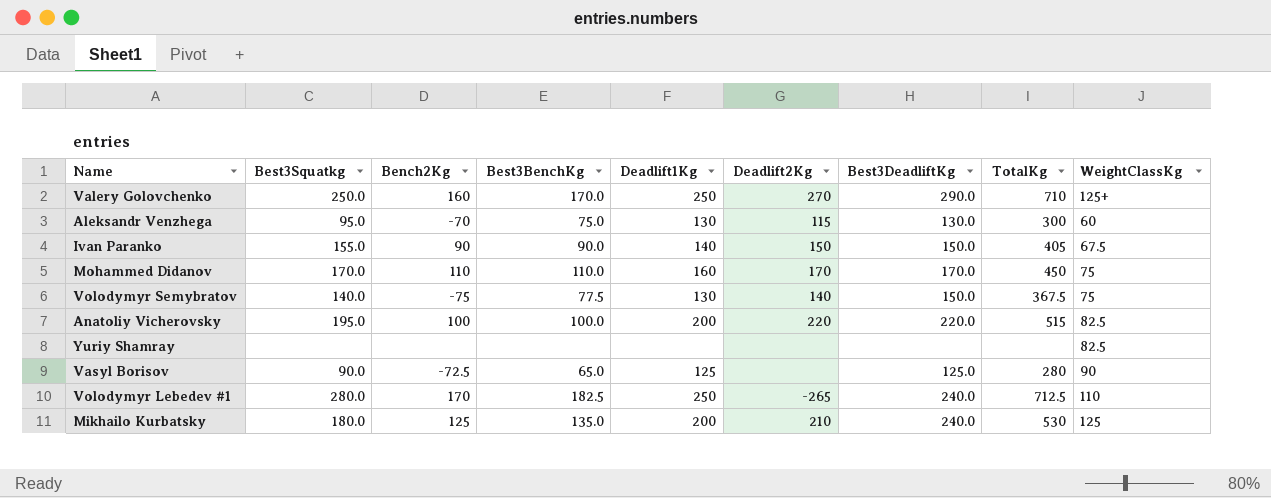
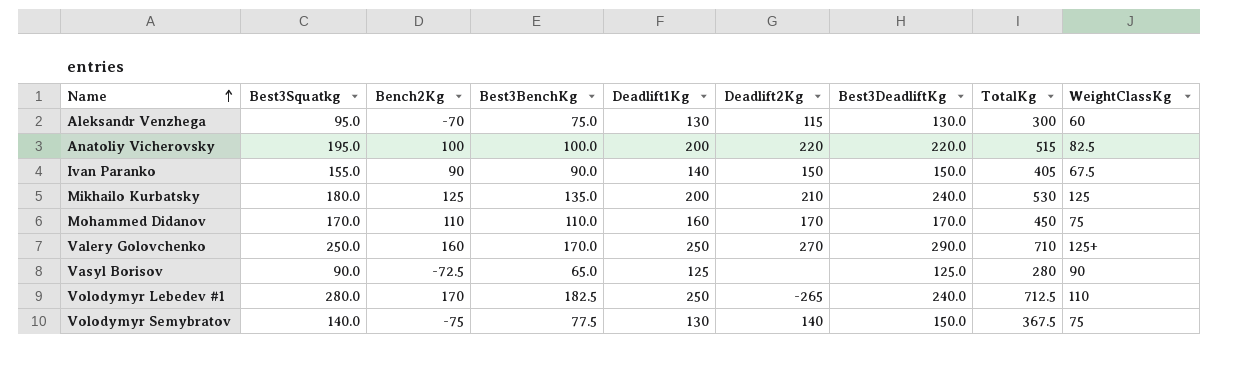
row order: none -> Name ascending
row Yuriy Shamray: none | none | none | none | none | none | none | 82.5 -> none

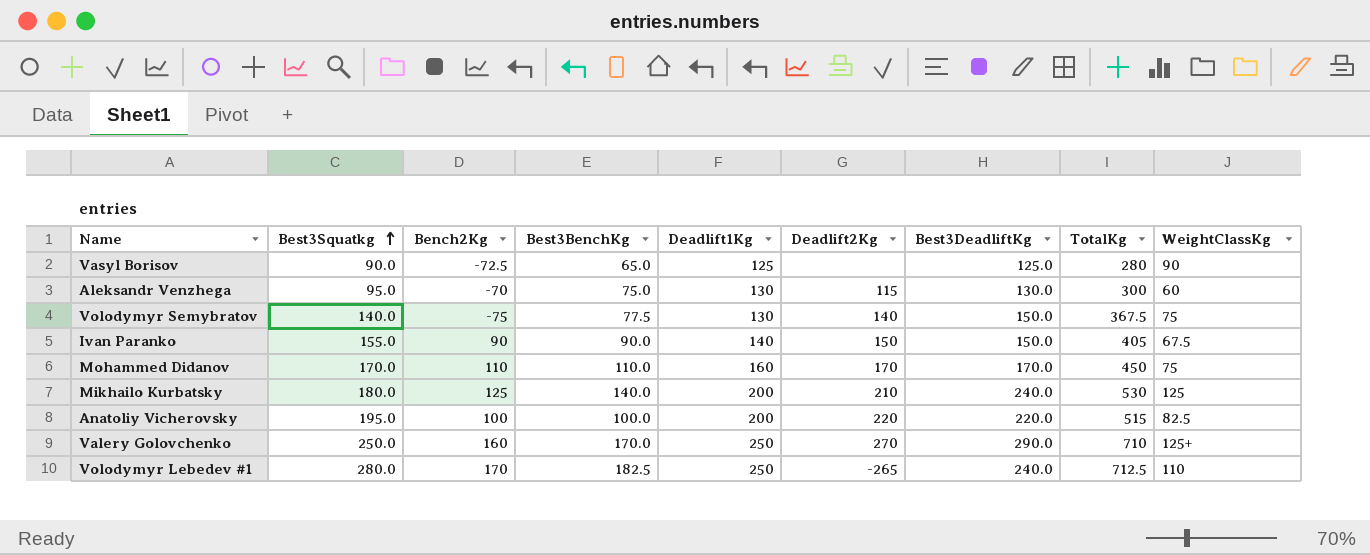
row order: Name ascending -> Best3Squatkg ascending
Mikhailo Kurbatsky | Best3BenchKg: 135.0 -> 140.0

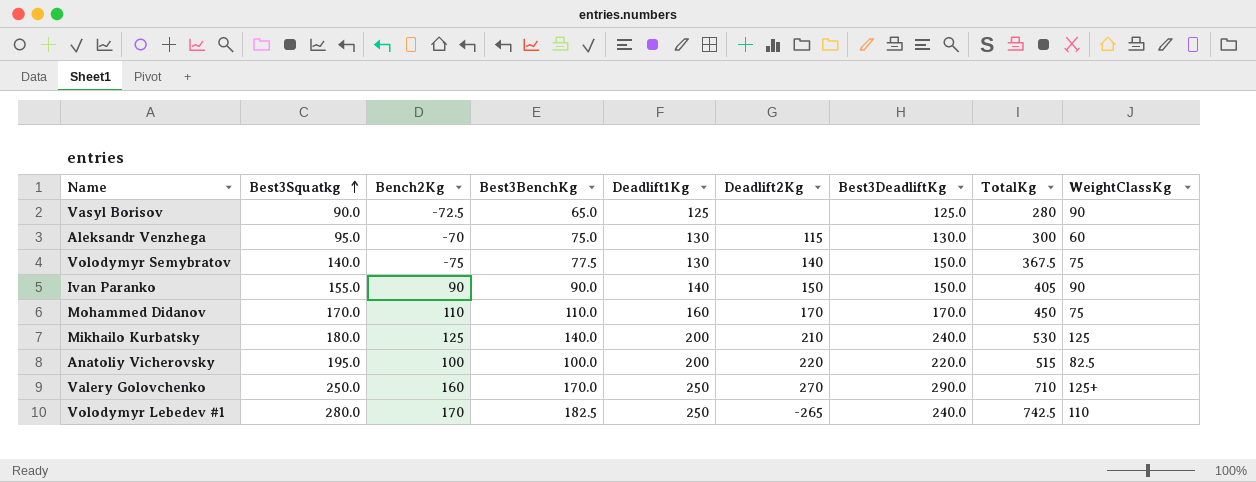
Ivan Paranko | WeightClassKg: 67.5 -> 90
Volodymyr Lebedev #1 | TotalKg: 712.5 -> 742.5

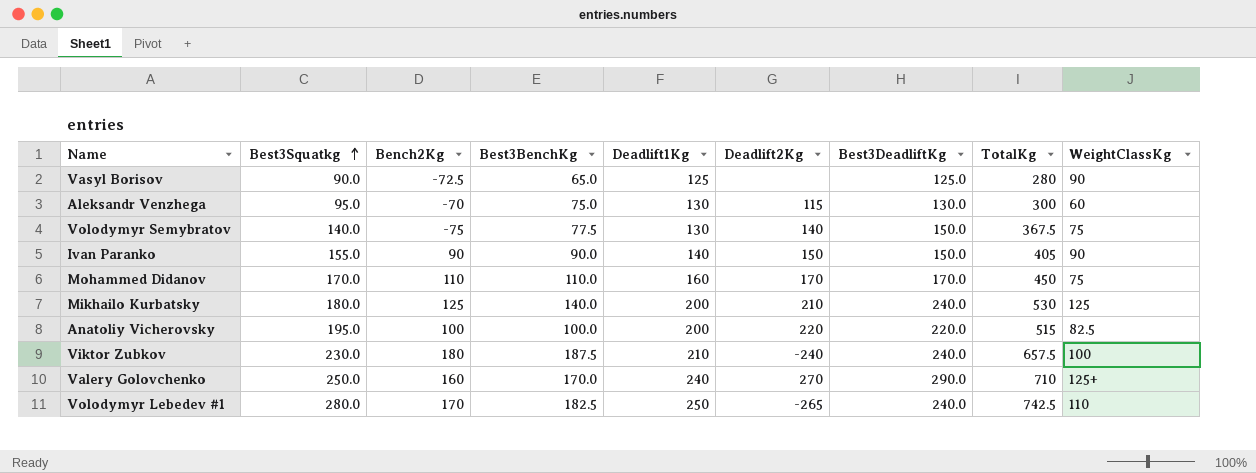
row Viktor Zubkov: none -> 230.0 | 180 | 187.5 | 210 | -240 | 240.0 | 657.5 | 100
Valery Golovchenko | Deadlift1Kg: 250 -> 240

